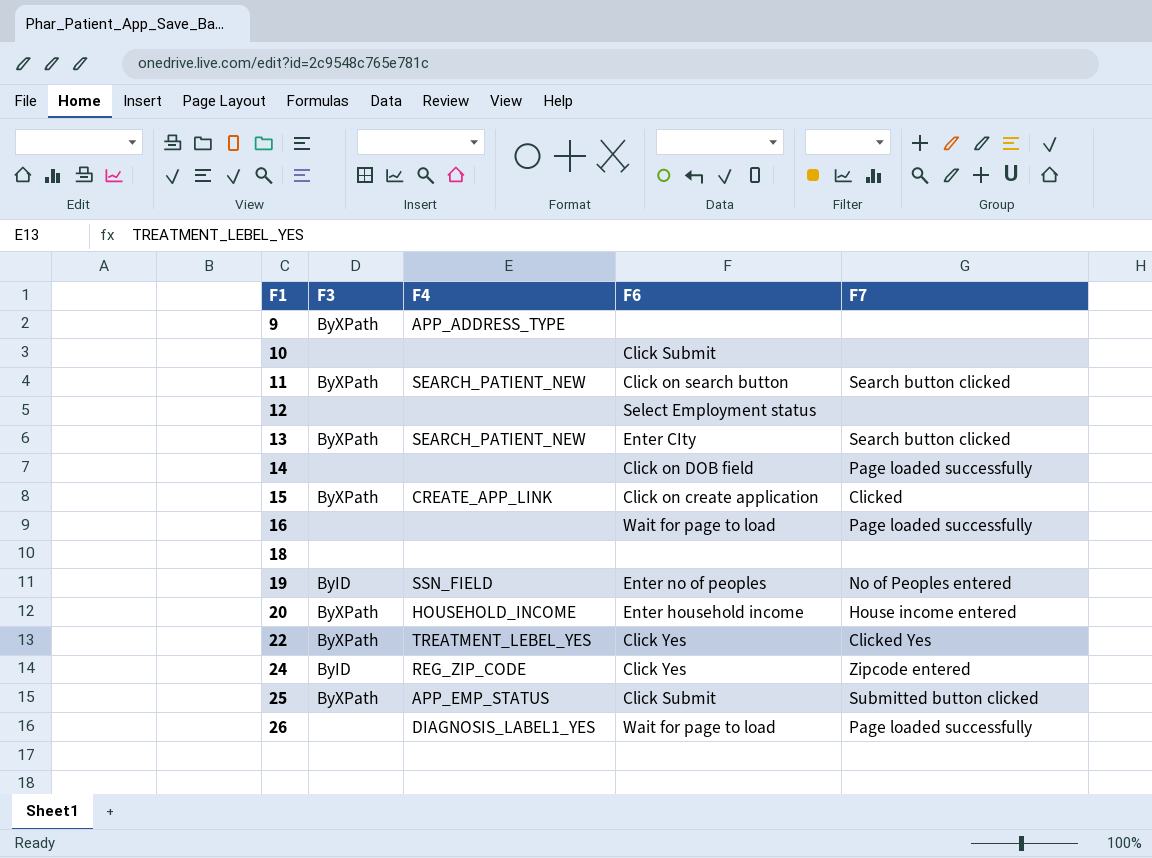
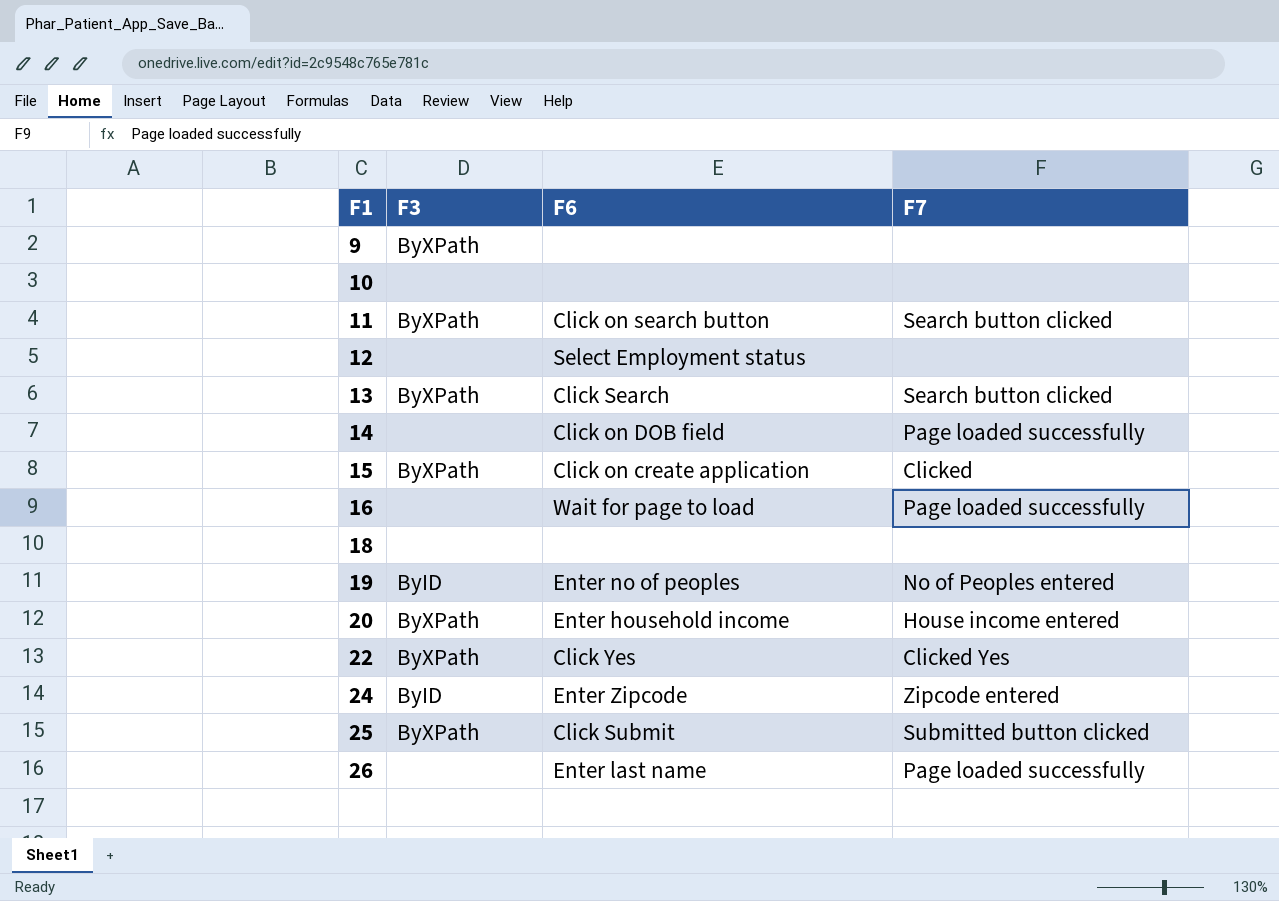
column F4 | position: 3 -> none
10 | F6: Click Submit -> none
13 | F6: Enter CIty -> Click Search
24 | F6: Click Yes -> Enter Zipcode
26 | F6: Wait for page to load -> Enter last name

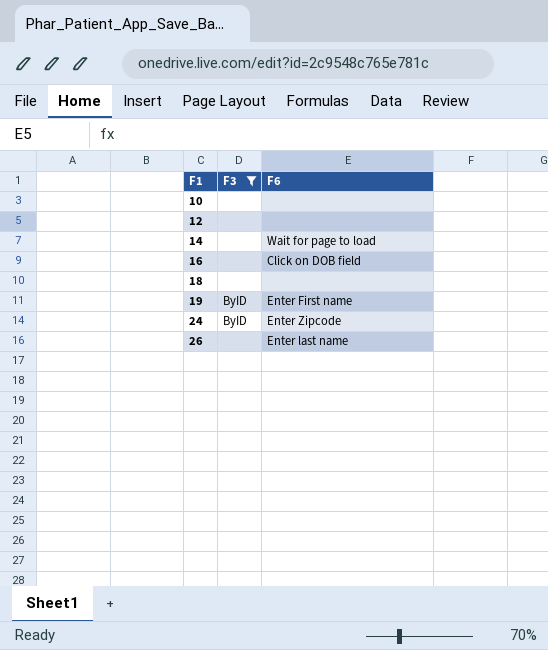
filter: none -> F3 != ByXPath
column F7 | position: 4 -> none
12 | F6: Select Employment status -> none
14 | F6: Click on DOB field -> Wait for page to load
16 | F6: Wait for page to load -> Click on DOB field
19 | F6: Enter no of peoples -> Enter First name

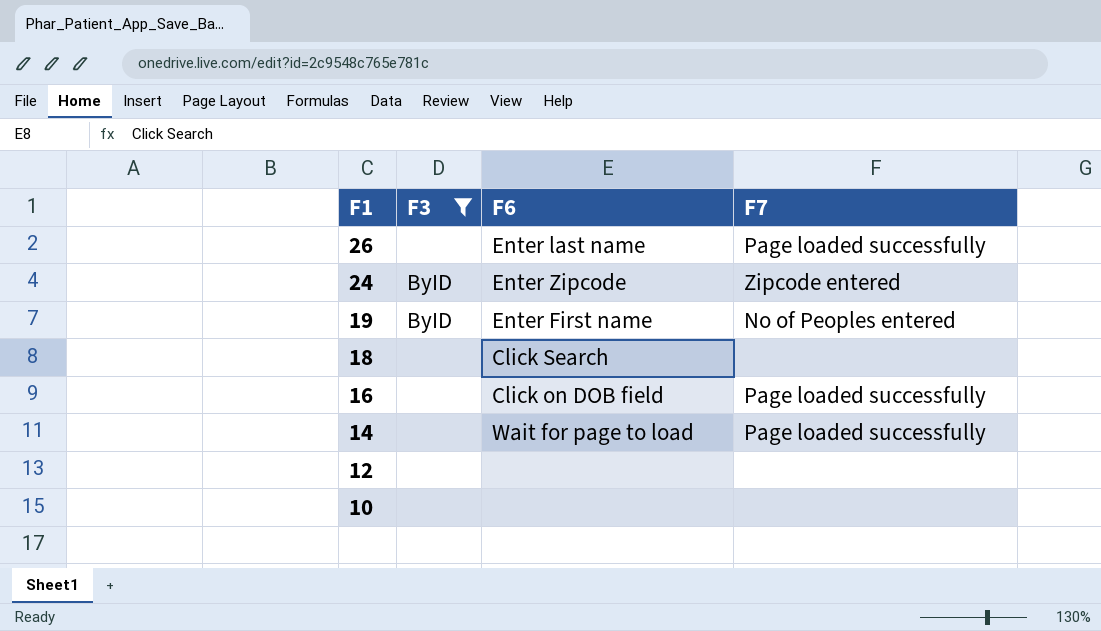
row order: F1 ascending -> F1 descending
column F7 | position: none -> 4
18 | F6: none -> Click Search

